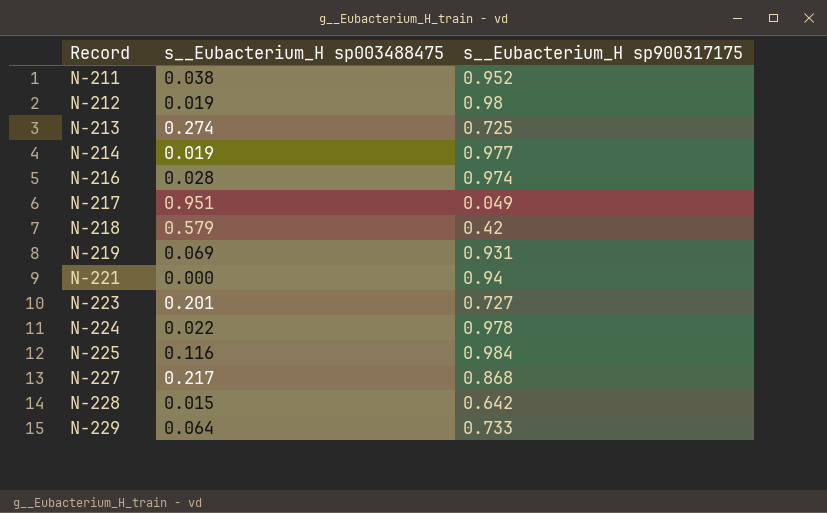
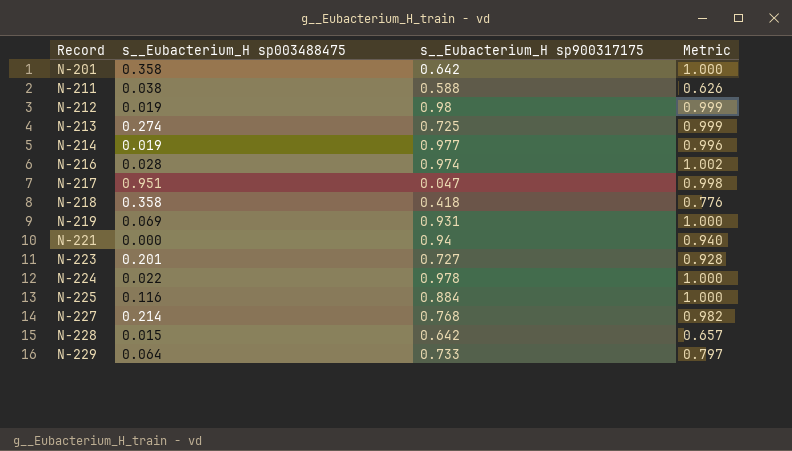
column Metric | formula: none -> [s__Eubacterium_H sp003488475] + [s__Eubacterium_H sp900317175]
row N-201: none -> 0.358 | 0.642 | 1.000
N-211 | s__Eubacterium_H sp900317175: 0.952 -> 0.588
N-217 | s__Eubacterium_H sp900317175: 0.049 -> 0.047
N-218 | s__Eubacterium_H sp003488475: 0.579 -> 0.358
N-218 | s__Eubacterium_H sp900317175: 0.42 -> 0.418
N-225 | s__Eubacterium_H sp900317175: 0.984 -> 0.884
N-227 | s__Eubacterium_H sp003488475: 0.217 -> 0.214
N-227 | s__Eubacterium_H sp900317175: 0.868 -> 0.768

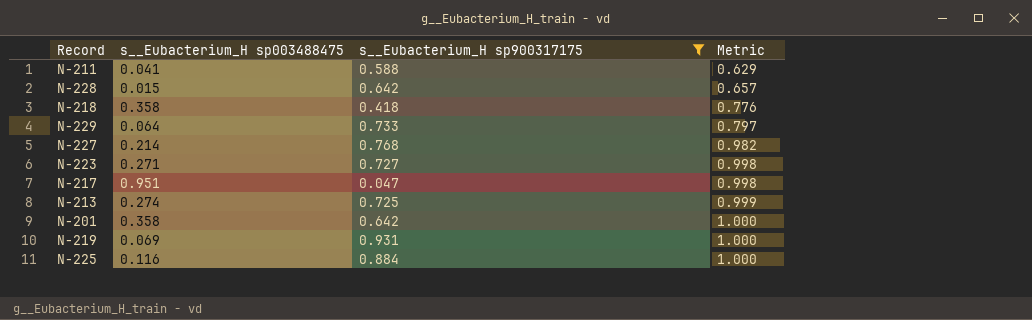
filter: none -> s__Eubacterium_H sp900317175 <= 0.931
row order: Record ascending -> Metric ascending
N-211 | s__Eubacterium_H sp003488475: 0.038 -> 0.041
N-211 | Metric: 0.626 -> 0.629
N-223 | s__Eubacterium_H sp003488475: 0.201 -> 0.271
N-223 | Metric: 0.928 -> 0.998

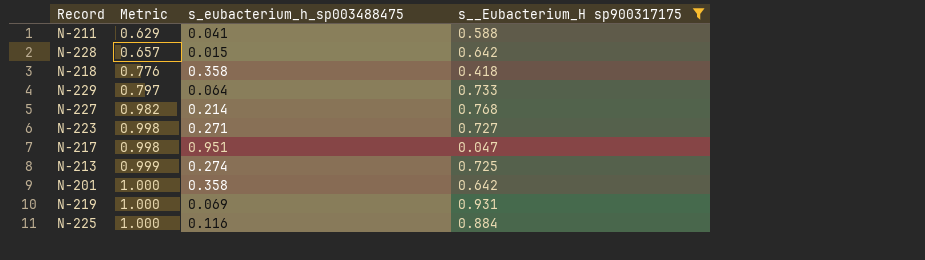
column Metric | position: 4 -> 2
column name: s__Eubacterium_H sp003488475 -> s_eubacterium_h_sp003488475

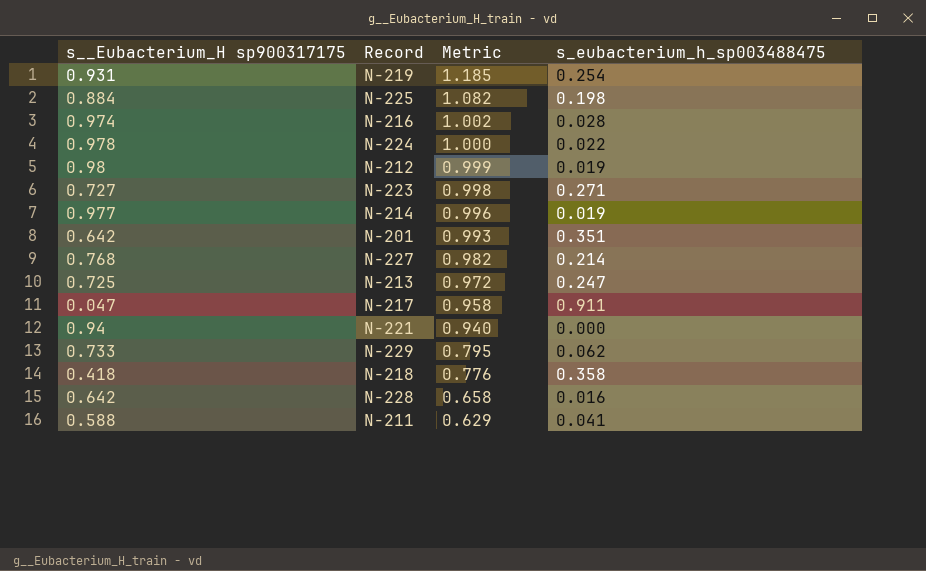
filter: s__Eubacterium_H sp900317175 <= 0.931 -> none
row order: Metric ascending -> Metric descending
column s__Eubacterium_H sp900317175 | position: 4 -> 1
N-219 | Metric: 1.000 -> 1.185
N-219 | s_eubacterium_h_sp003488475: 0.069 -> 0.254
N-225 | Metric: 1.000 -> 1.082
N-225 | s_eubacterium_h_sp003488475: 0.116 -> 0.198
N-201 | Metric: 1.000 -> 0.993
N-201 | s_eubacterium_h_sp003488475: 0.358 -> 0.351
N-213 | Metric: 0.999 -> 0.972
N-213 | s_eubacterium_h_sp003488475: 0.274 -> 0.247
N-217 | Metric: 0.998 -> 0.958
N-217 | s_eubacterium_h_sp003488475: 0.951 -> 0.911
N-229 | Metric: 0.797 -> 0.795
N-229 | s_eubacterium_h_sp003488475: 0.064 -> 0.062
N-228 | Metric: 0.657 -> 0.658
N-228 | s_eubacterium_h_sp003488475: 0.015 -> 0.016

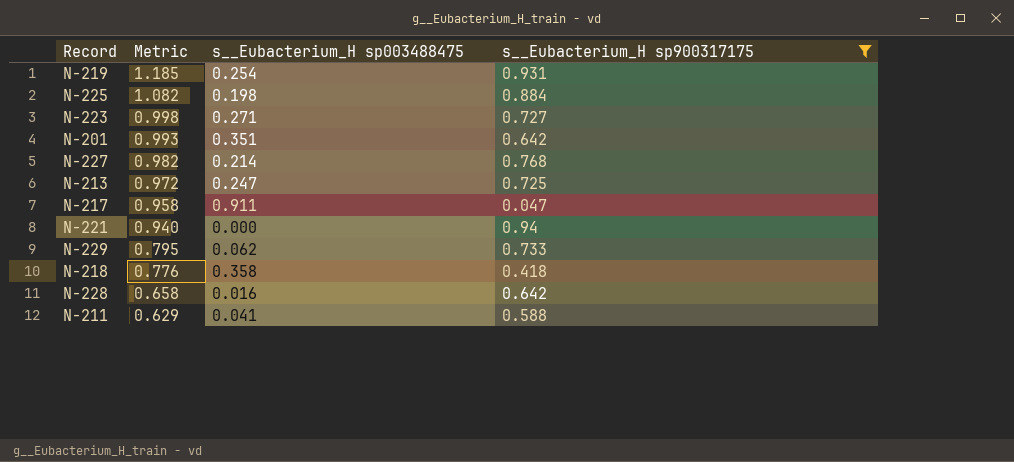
filter: none -> s__Eubacterium_H sp900317175 <= 0.94
column name: s_eubacterium_h_sp003488475 -> s__Eubacterium_H sp003488475
column s__Eubacterium_H sp900317175 | position: 1 -> 4

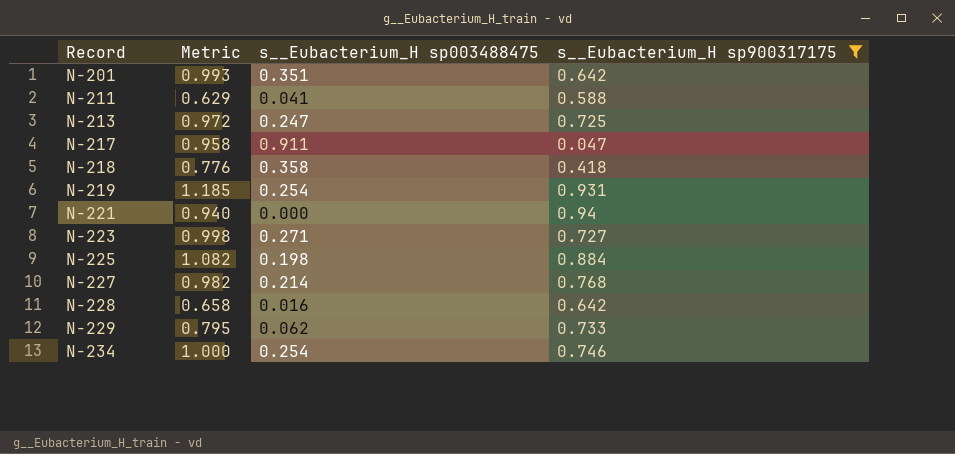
row order: Metric descending -> Record ascending
row N-234: none -> 1.000 | 0.254 | 0.746

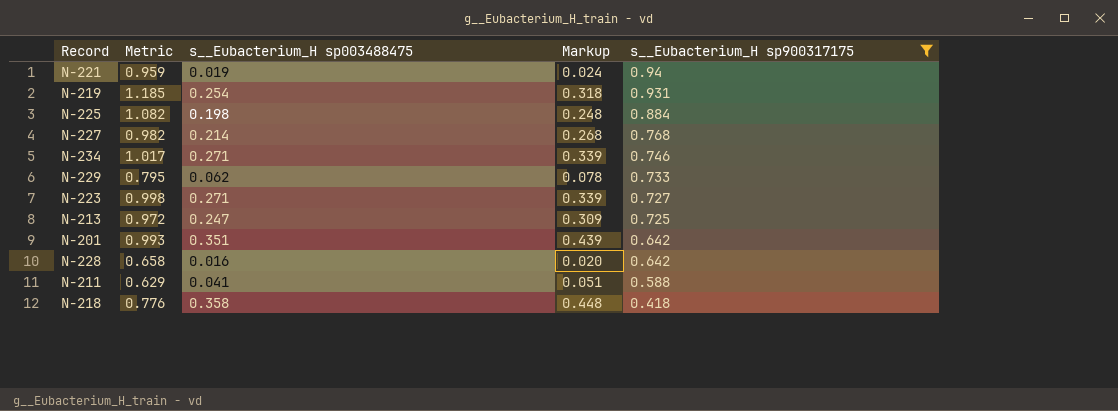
row order: Record ascending -> s__Eubacterium_H sp900317175 descending
column Markup | formula: none -> [s__Eubacterium_H sp003488475] * 1.25
row N-217: 0.958 | 0.911 | 0.047 -> none
N-221 | Metric: 0.940 -> 0.959
N-221 | s__Eubacterium_H sp003488475: 0.000 -> 0.019
N-234 | Metric: 1.000 -> 1.017
N-234 | s__Eubacterium_H sp003488475: 0.254 -> 0.271

